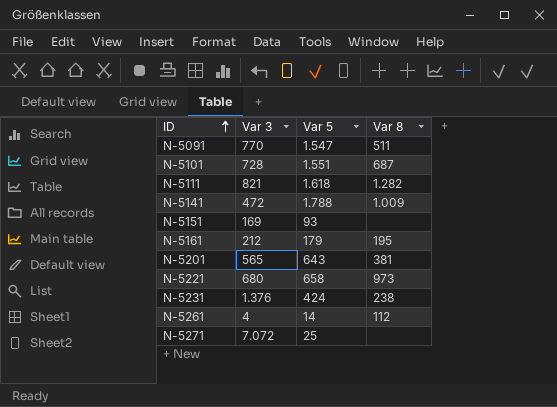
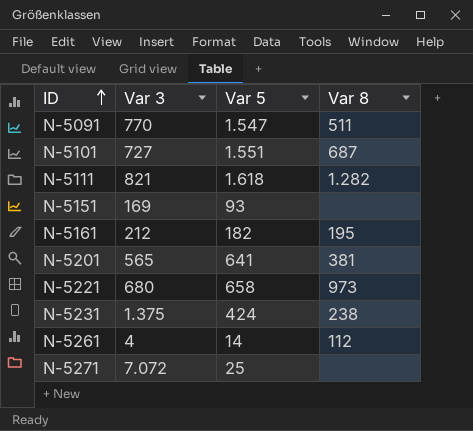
row N-5141: 472 | 1.788 | 1.009 -> none
N-5101 | Var 3: 728 -> 727
N-5161 | Var 5: 179 -> 182
N-5201 | Var 5: 643 -> 641
N-5231 | Var 3: 1.376 -> 1.375

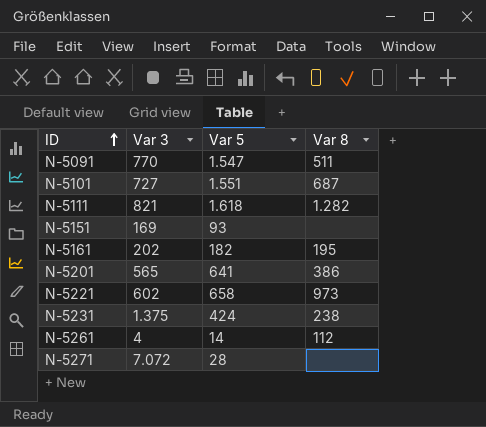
N-5161 | Var 3: 212 -> 202
N-5201 | Var 8: 381 -> 386
N-5221 | Var 3: 680 -> 602
N-5271 | Var 5: 25 -> 28

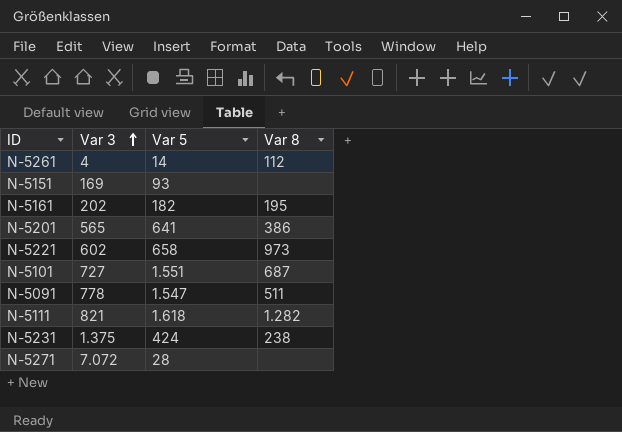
row order: ID ascending -> Var 3 ascending
N-5091 | Var 3: 770 -> 778

